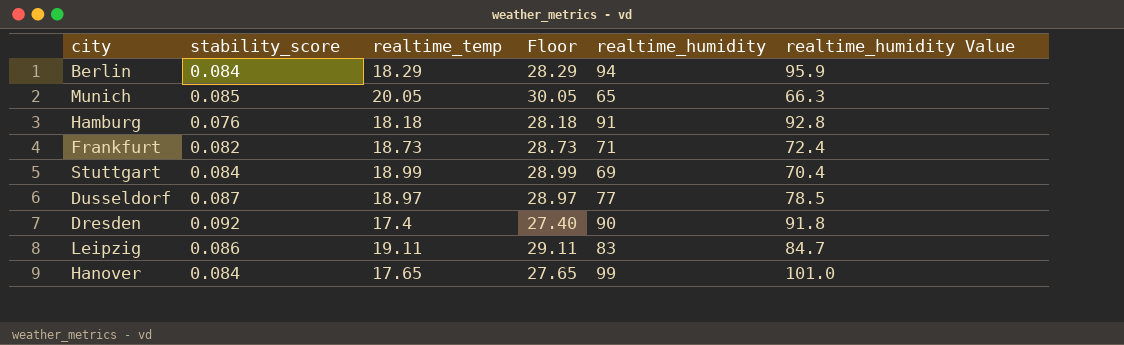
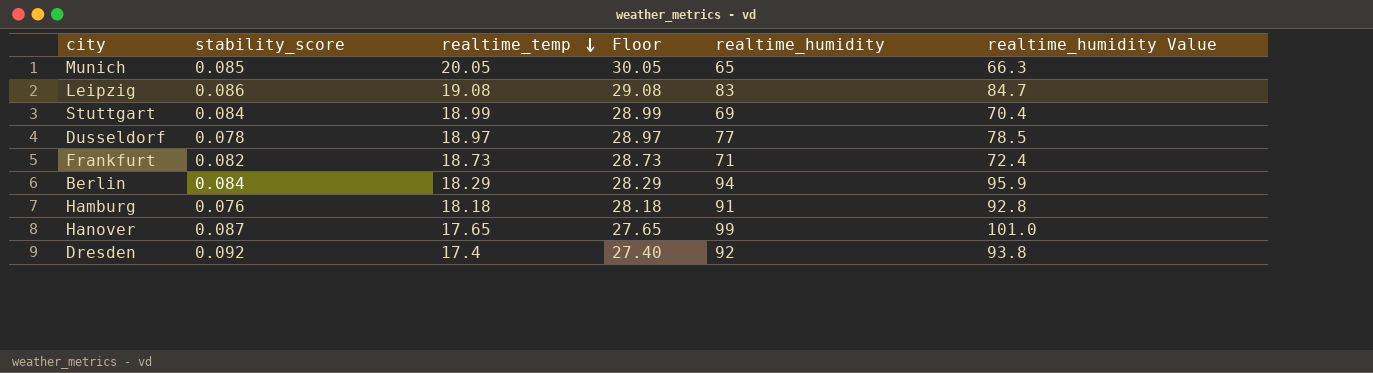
row order: none -> realtime_temp descending
Leipzig | realtime_temp: 19.11 -> 19.08
Leipzig | Floor: 29.11 -> 29.08
Dusseldorf | stability_score: 0.087 -> 0.078
Hanover | stability_score: 0.084 -> 0.087
Dresden | realtime_humidity: 90 -> 92
Dresden | realtime_humidity Value: 91.8 -> 93.8

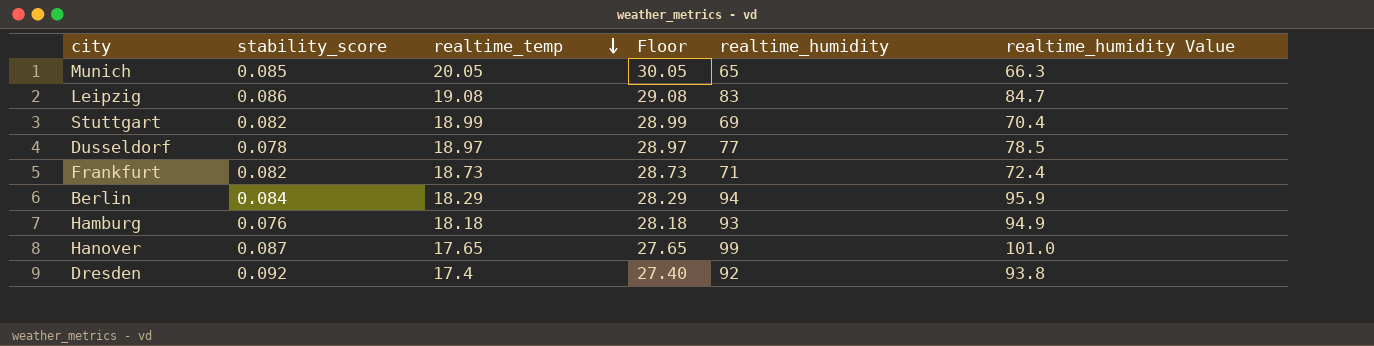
Stuttgart | stability_score: 0.084 -> 0.082
Hamburg | realtime_humidity: 91 -> 93
Hamburg | realtime_humidity Value: 92.8 -> 94.9

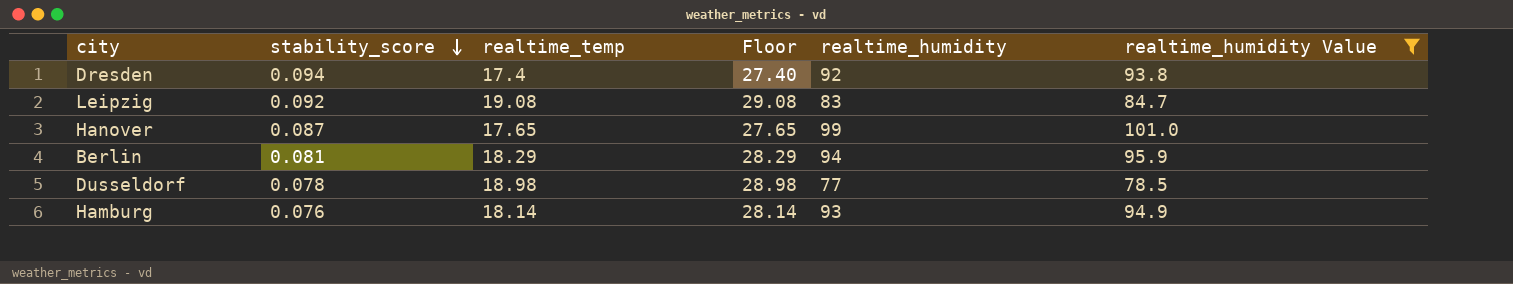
filter: none -> realtime_humidity Value >= 78.5
row order: realtime_temp descending -> stability_score descending
Dresden | stability_score: 0.092 -> 0.094
Leipzig | stability_score: 0.086 -> 0.092
Berlin | stability_score: 0.084 -> 0.081
Dusseldorf | realtime_temp: 18.97 -> 18.98
Dusseldorf | Floor: 28.97 -> 28.98
Hamburg | realtime_temp: 18.18 -> 18.14
Hamburg | Floor: 28.18 -> 28.14

